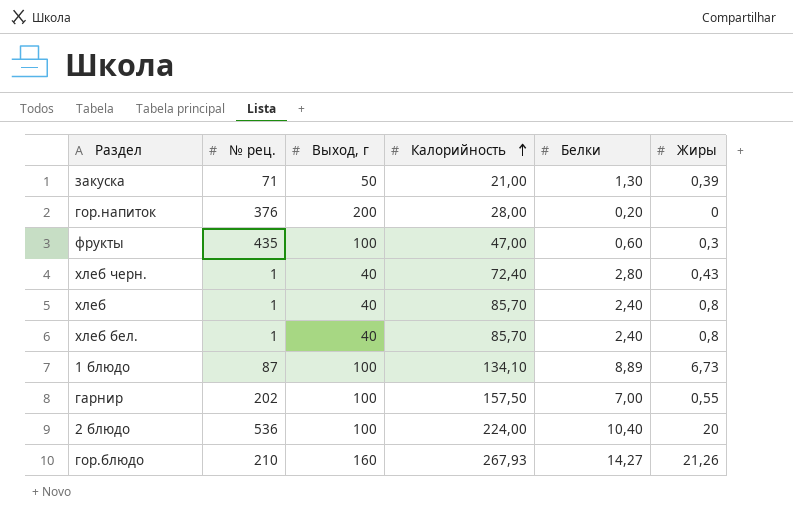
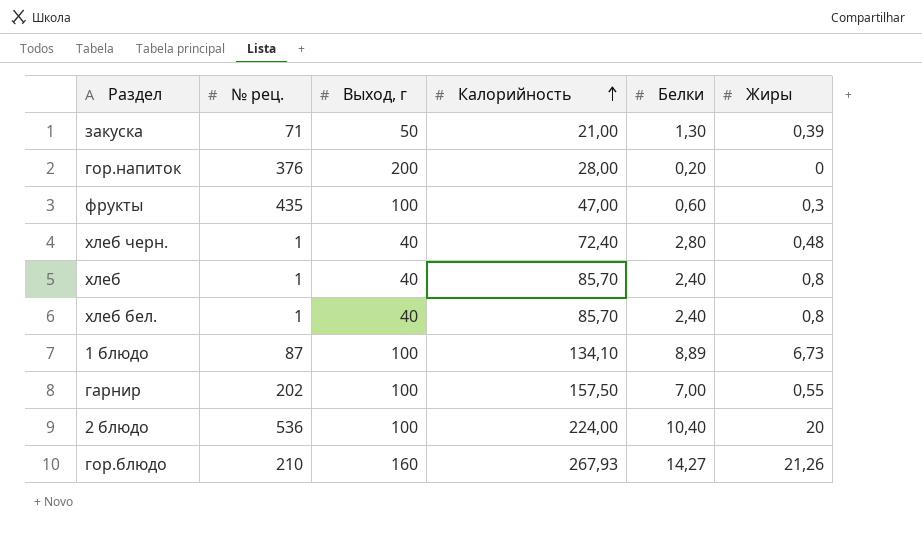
хлеб черн. | Жиры: 0,43 -> 0,48

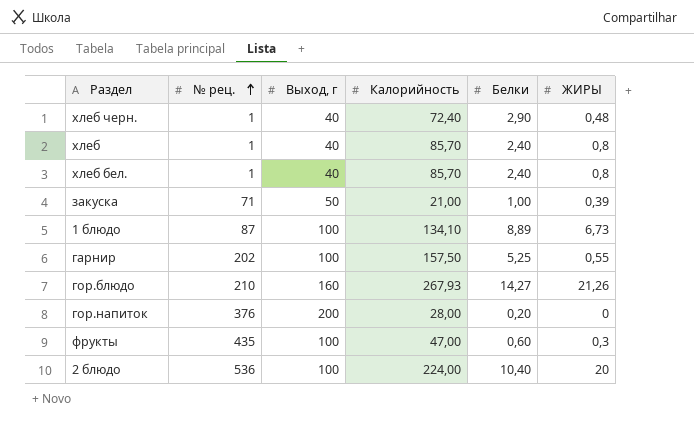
row order: Калорийность ascending -> № рец. ascending
column name: Жиры -> ЖИРЫ
хлеб черн. | Белки: 2,80 -> 2,90
закуска | Белки: 1,30 -> 1,00
гарнир | Белки: 7,00 -> 5,25

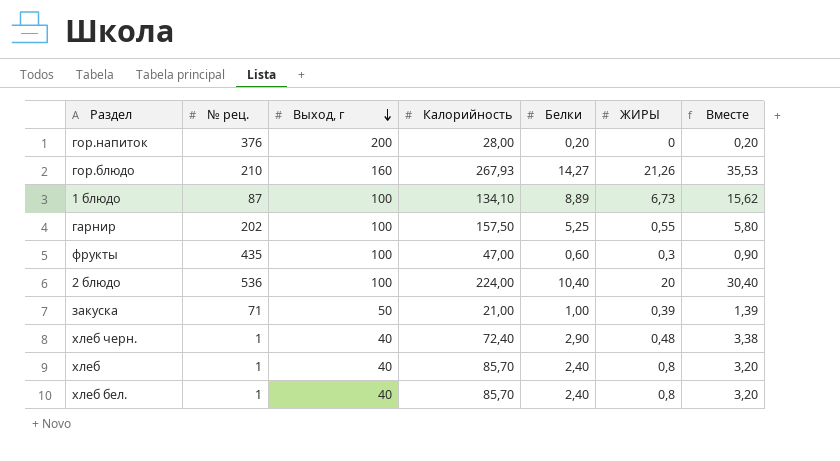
row order: № рец. ascending -> Выход, г descending
column Вместе | formula: none -> [Белки] + [ЖИРЫ]

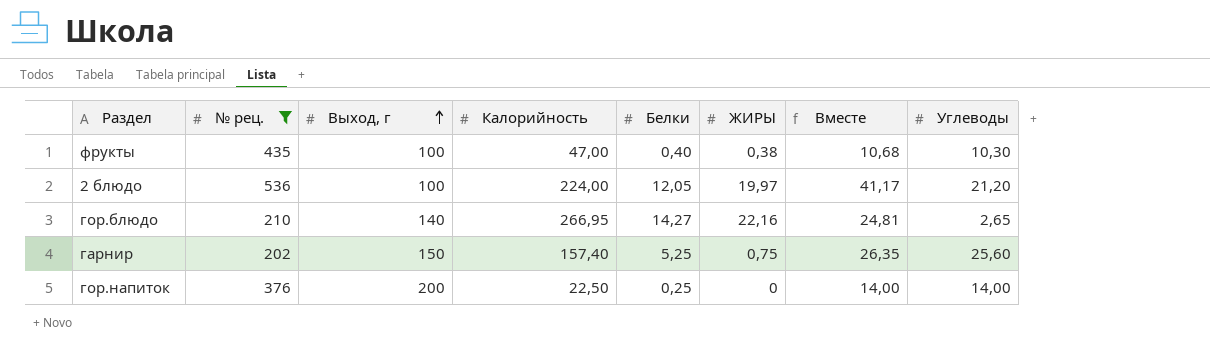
filter: none -> № рец. >= 202
row order: Выход, г descending -> Выход, г ascending
column Вместе | formula: [Белки] + [ЖИРЫ] -> [ЖИРЫ] + [Углеводы]
column Углеводы | position: none -> 8
фрукты | Белки: 0,60 -> 0,40
фрукты | ЖИРЫ: 0,3 -> 0,38
2 блюдо | Белки: 10,40 -> 12,05
2 блюдо | ЖИРЫ: 20 -> 19,97
гор.блюдо | Выход, г: 160 -> 140
гор.блюдо | Калорийность: 267,93 -> 266,95
гор.блюдо | ЖИРЫ: 21,26 -> 22,16
гарнир | Выход, г: 100 -> 150
гарнир | Калорийность: 157,50 -> 157,40
гарнир | ЖИРЫ: 0,55 -> 0,75
гор.напиток | Калорийность: 28,00 -> 22,50
гор.напиток | Белки: 0,20 -> 0,25

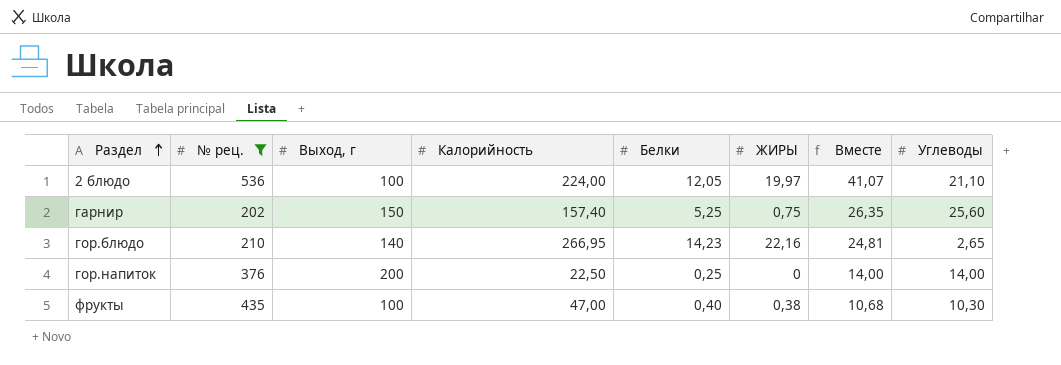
row order: Выход, г ascending -> Раздел ascending
2 блюдо | Вместе: 41,17 -> 41,07
2 блюдо | Углеводы: 21,20 -> 21,10
гор.блюдо | Белки: 14,27 -> 14,23

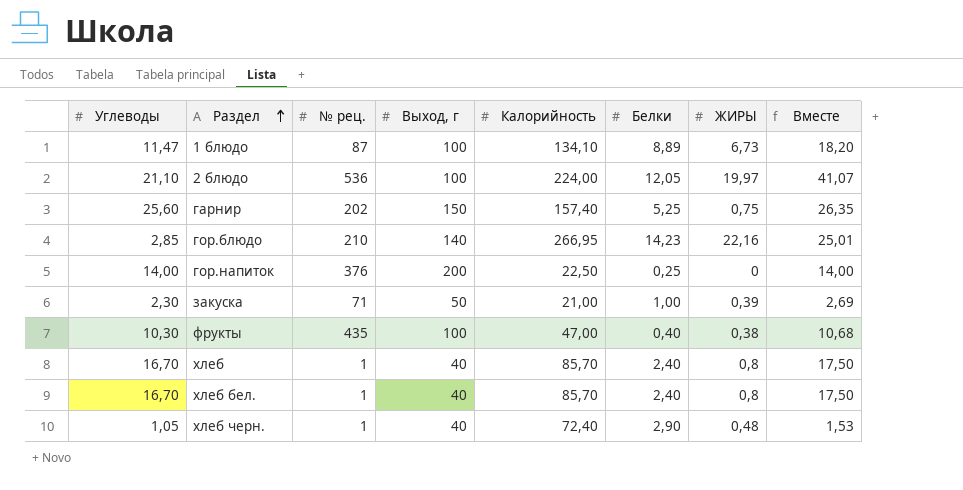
filter: № рец. >= 202 -> none
column Углеводы | position: 8 -> 1
гор.блюдо | Углеводы: 2,65 -> 2,85
гор.блюдо | Вместе: 24,81 -> 25,01

